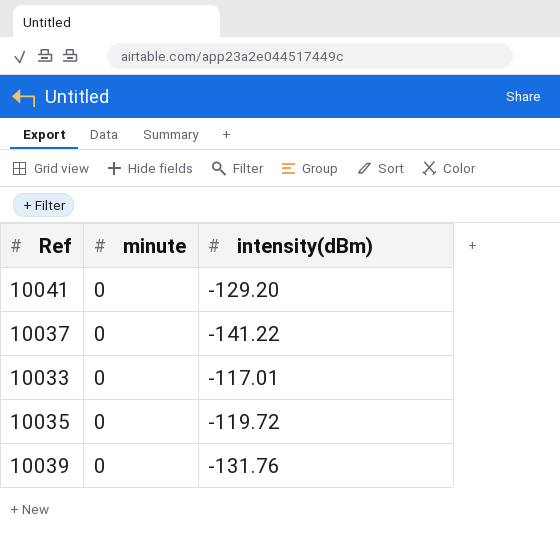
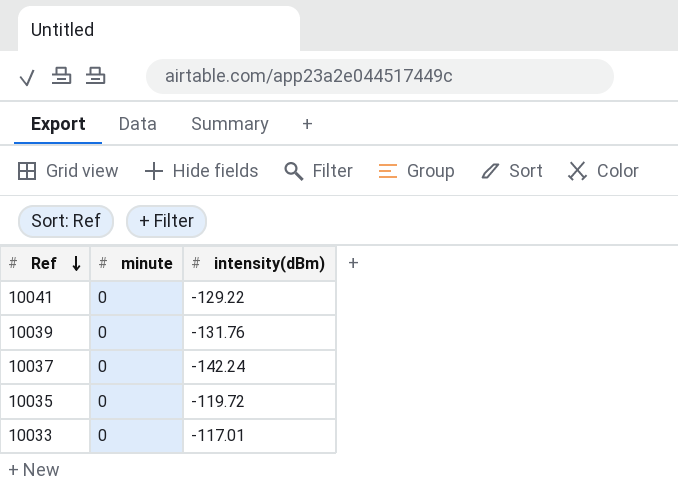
row order: none -> Ref descending
10041 | intensity(dBm): -129.20 -> -129.22
10037 | intensity(dBm): -141.22 -> -142.24

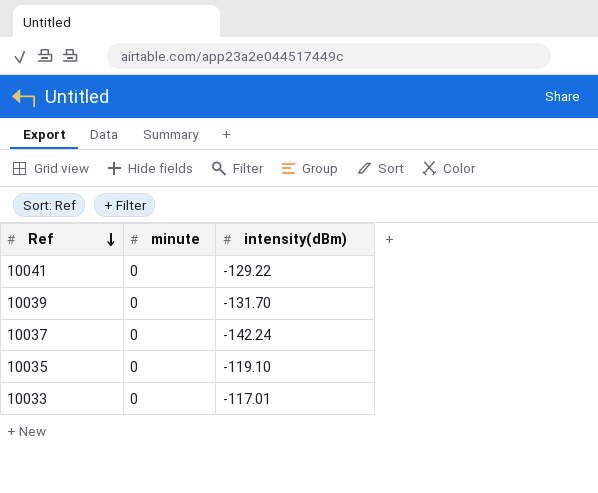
10039 | intensity(dBm): -131.76 -> -131.70
10035 | intensity(dBm): -119.72 -> -119.10

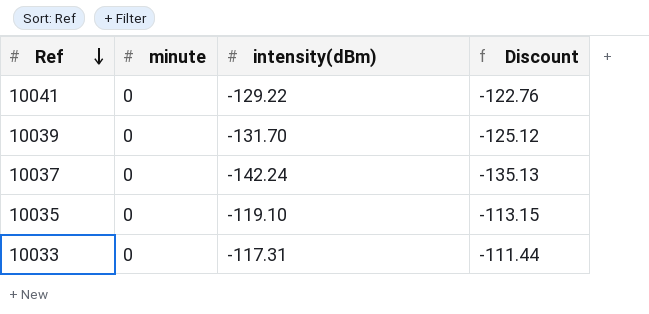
column Discount | formula: none -> [intensity(dBm)] * 0.95
10033 | intensity(dBm): -117.01 -> -117.31

